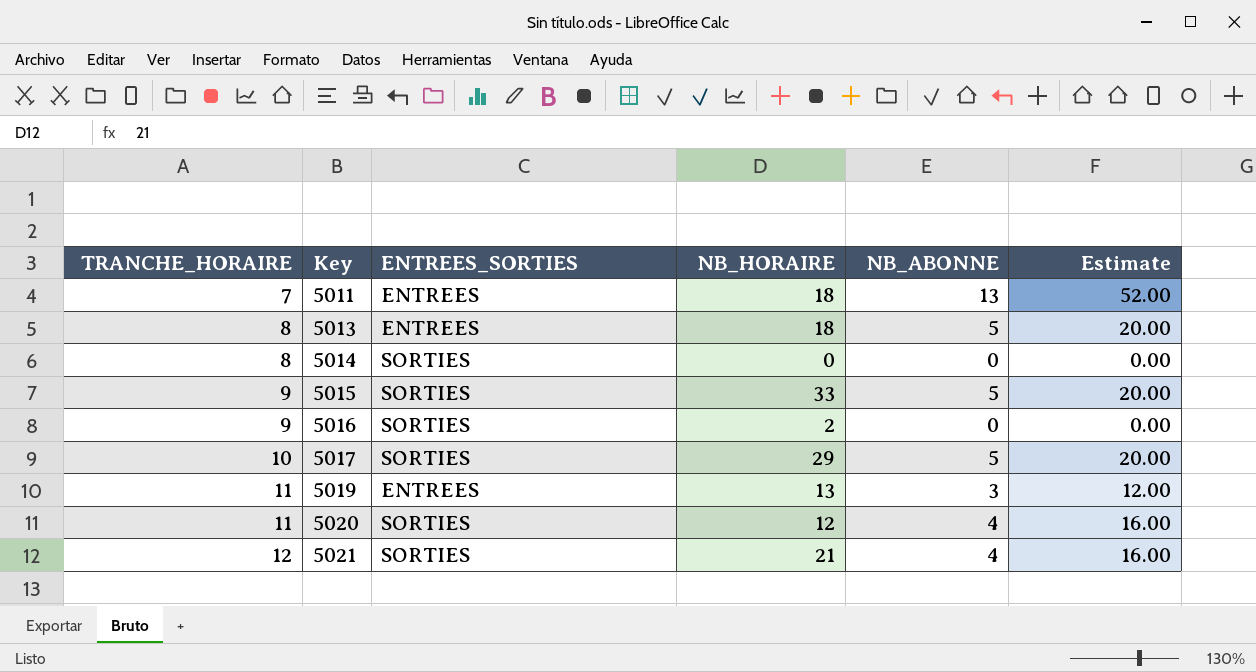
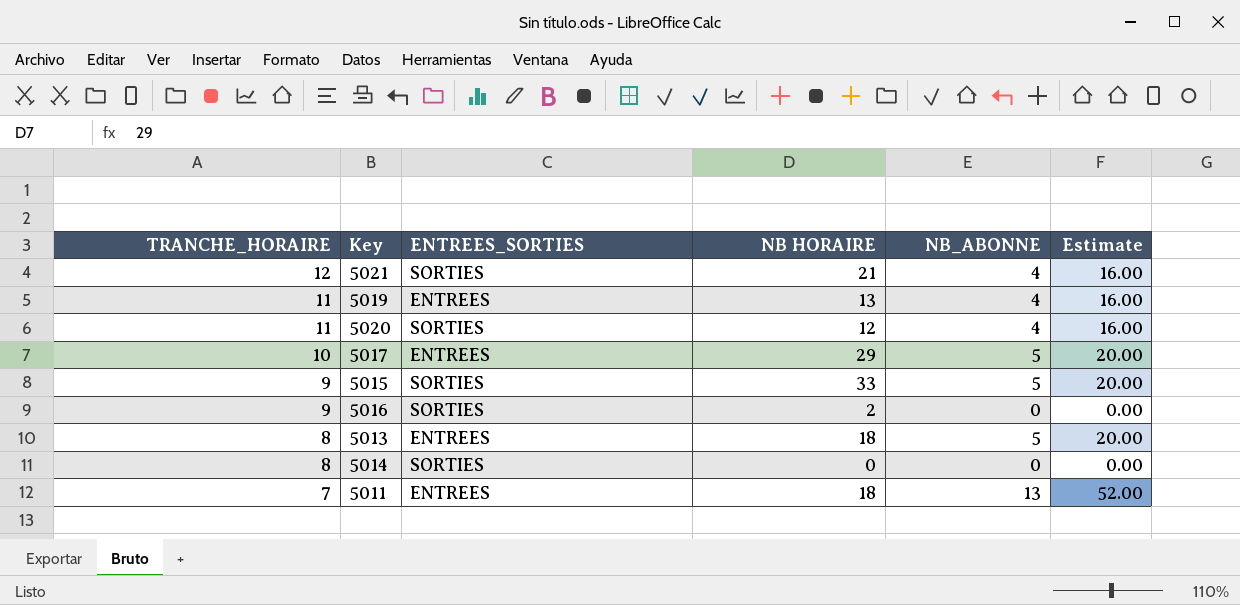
row order: TRANCHE_HORAIRE ascending -> TRANCHE_HORAIRE descending
column name: NB_HORAIRE -> NB HORAIRE
5019 | NB_ABONNE: 3 -> 4
5019 | Estimate: 12.00 -> 16.00
5017 | ENTREES_SORTIES: SORTIES -> ENTREES

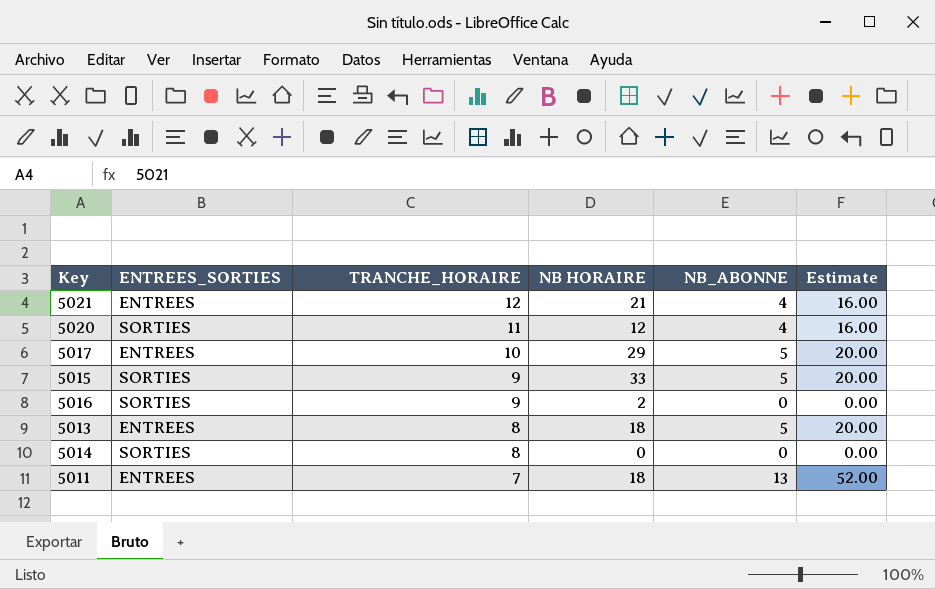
column TRANCHE_HORAIRE | position: 1 -> 3
row 5019: 11 | ENTREES | 13 | 4 | 16.00 -> none
5021 | ENTREES_SORTIES: SORTIES -> ENTREES

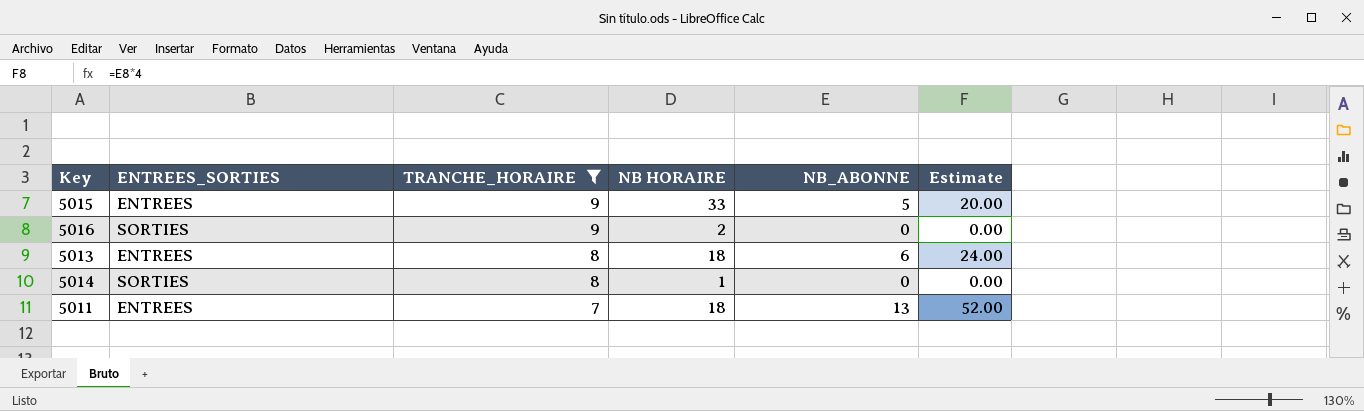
filter: none -> TRANCHE_HORAIRE <= 9
5015 | ENTREES_SORTIES: SORTIES -> ENTREES
5013 | NB_ABONNE: 5 -> 6
5013 | Estimate: 20.00 -> 24.00
5014 | NB HORAIRE: 0 -> 1

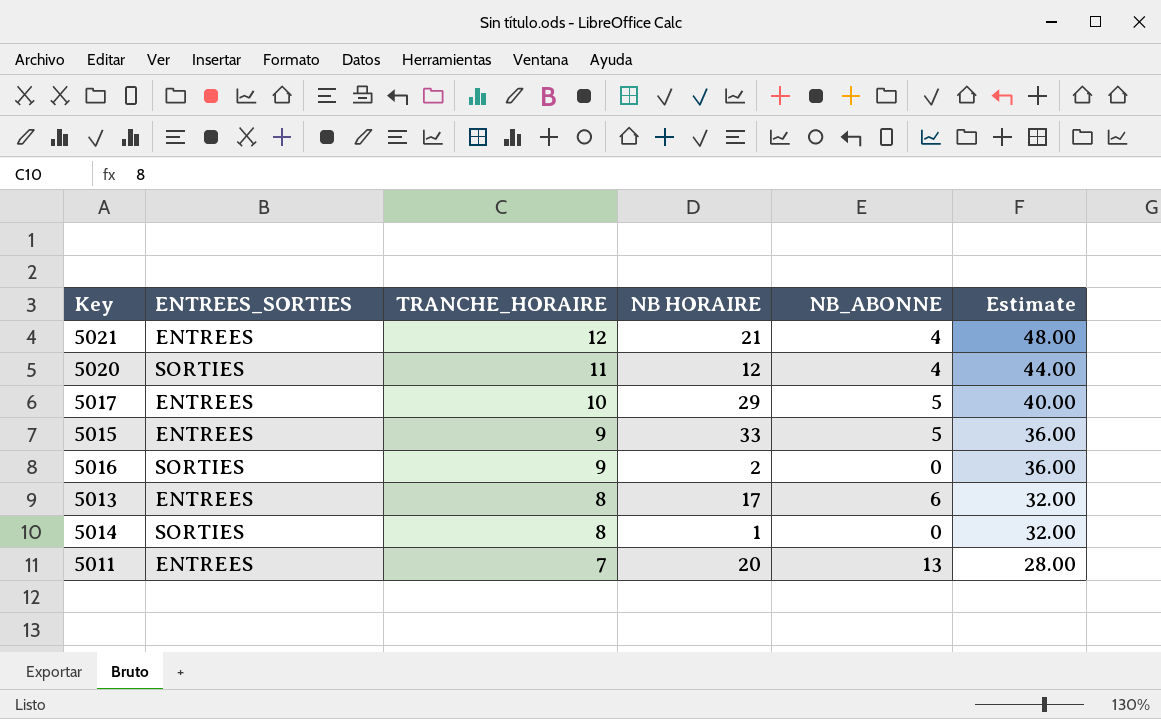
filter: TRANCHE_HORAIRE <= 9 -> none
column Estimate | formula: [NB_ABONNE] * 4 -> [TRANCHE_HORAIRE] * 4
5013 | NB HORAIRE: 18 -> 17
5011 | NB HORAIRE: 18 -> 20

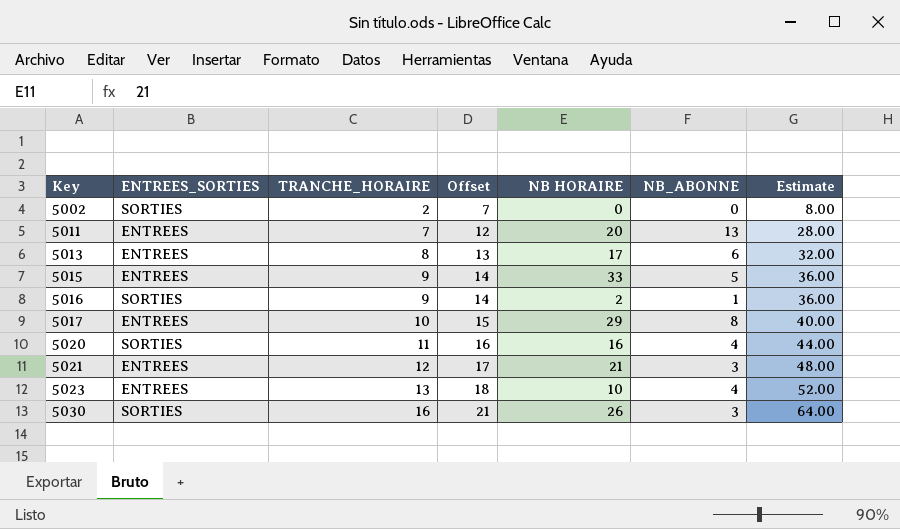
row order: TRANCHE_HORAIRE descending -> Key ascending
column Offset | formula: none -> [TRANCHE_HORAIRE] + 5
row 5014: SORTIES | 8 | 1 | 0 | 32.00 -> none
row 5002: none -> SORTIES | 2 | 7 | 0 | 0 | 8.00
5016 | NB_ABONNE: 0 -> 1
5017 | NB_ABONNE: 5 -> 8
5020 | NB HORAIRE: 12 -> 16
5021 | NB_ABONNE: 4 -> 3
row 5023: none -> ENTREES | 13 | 18 | 10 | 4 | 52.00
row 5030: none -> SORTIES | 16 | 21 | 26 | 3 | 64.00

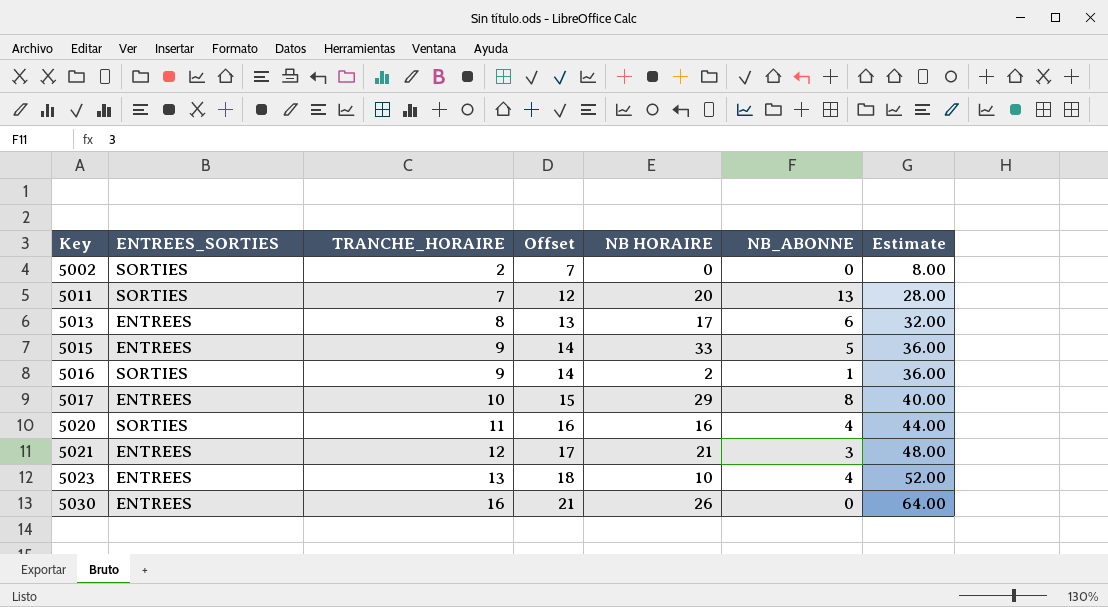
5011 | ENTREES_SORTIES: ENTREES -> SORTIES
5030 | ENTREES_SORTIES: SORTIES -> ENTREES
5030 | NB_ABONNE: 3 -> 0

